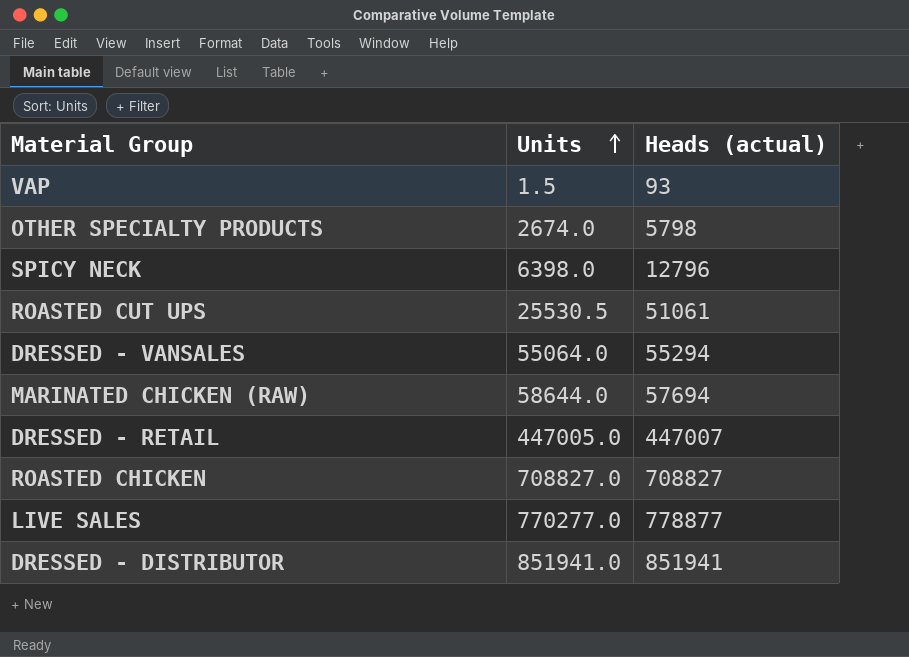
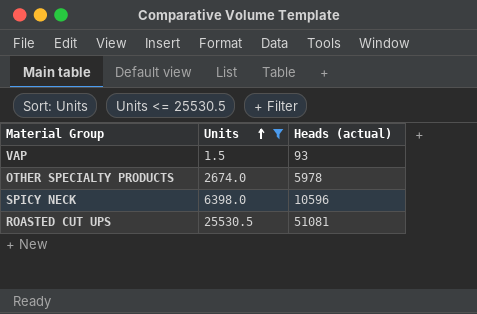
filter: none -> Units <= 25530.5
OTHER SPECIALTY PRODUCTS | Heads (actual): 5798 -> 5978
SPICY NECK | Heads (actual): 12796 -> 10596
ROASTED CUT UPS | Heads (actual): 51061 -> 51081

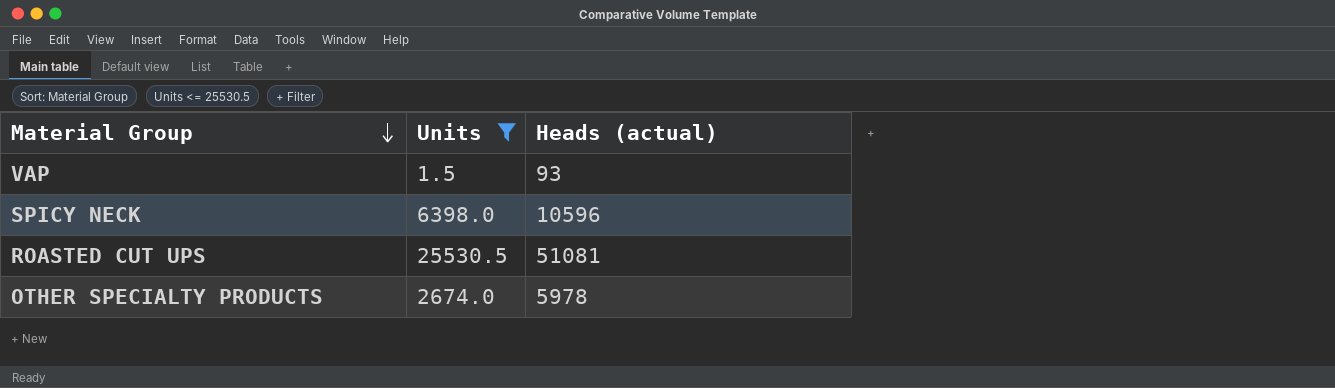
row order: Units ascending -> Material Group descending

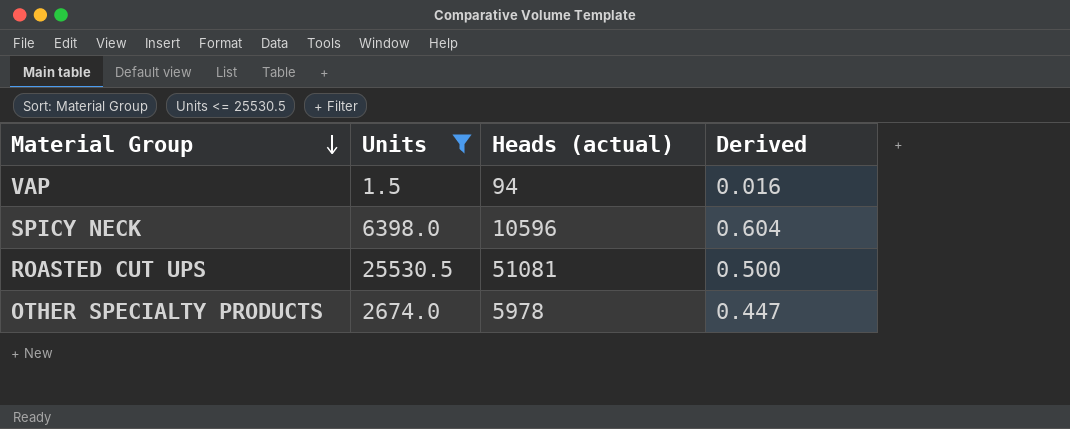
column Derived | formula: none -> [Units] / [Heads (actual)]
VAP | Heads (actual): 93 -> 94

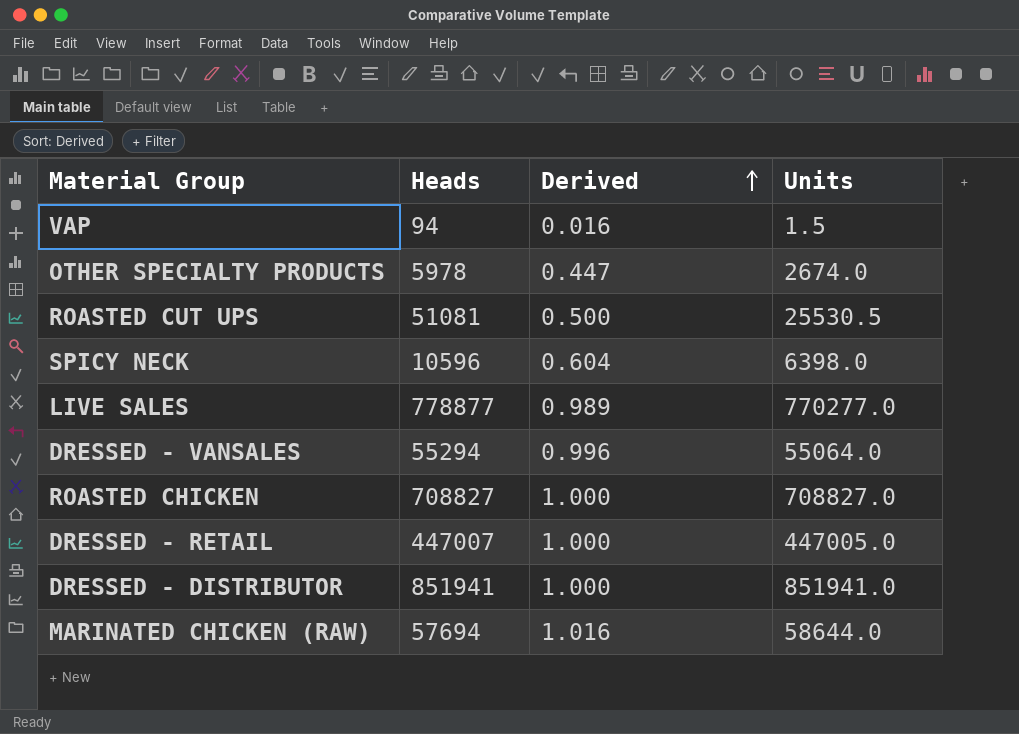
filter: Units <= 25530.5 -> none
row order: Material Group descending -> Derived ascending
column name: Heads (actual) -> Heads
column Units | position: 2 -> 4

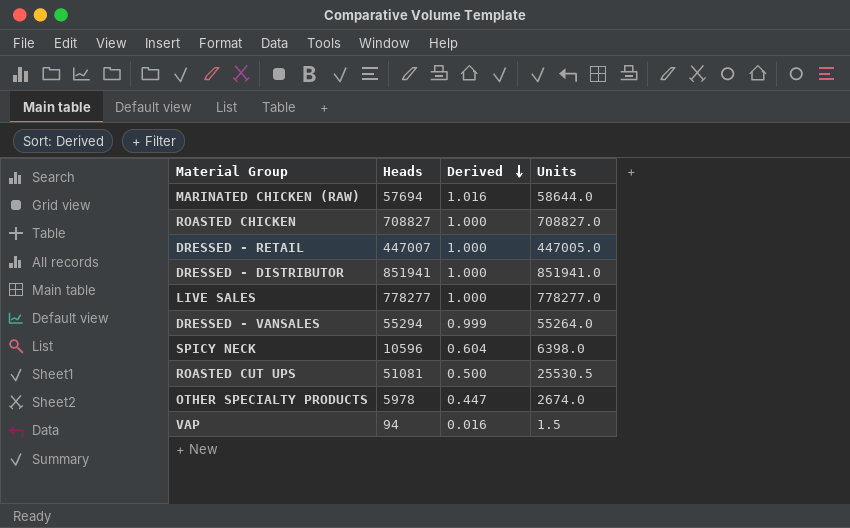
row order: Derived ascending -> Derived descending
LIVE SALES | Heads: 778877 -> 778277
LIVE SALES | Derived: 0.989 -> 1.000
LIVE SALES | Units: 770277.0 -> 778277.0
DRESSED - VANSALES | Derived: 0.996 -> 0.999
DRESSED - VANSALES | Units: 55064.0 -> 55264.0

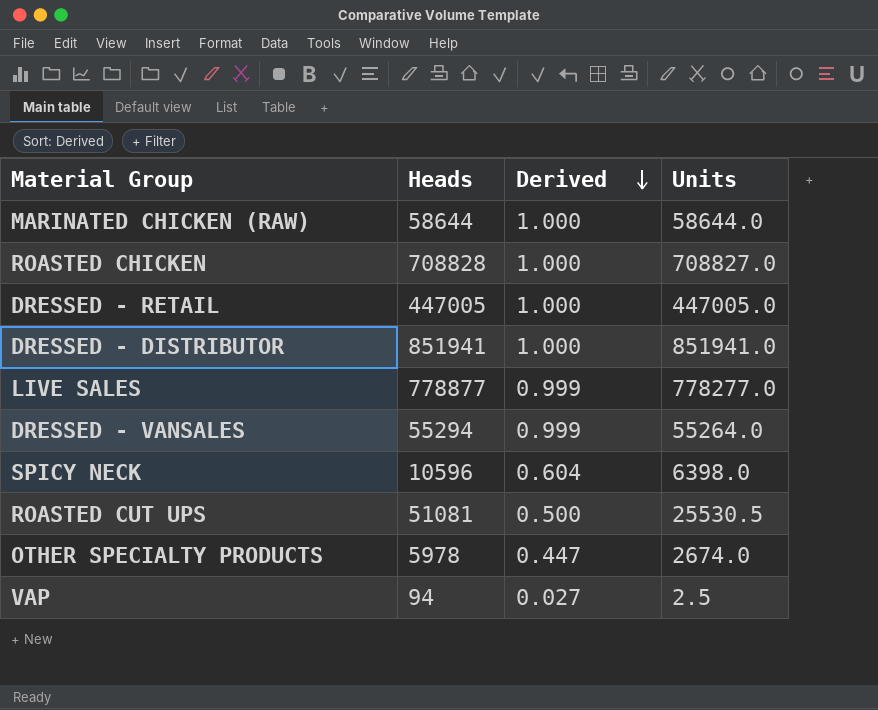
MARINATED CHICKEN (RAW) | Heads: 57694 -> 58644
MARINATED CHICKEN (RAW) | Derived: 1.016 -> 1.000
ROASTED CHICKEN | Heads: 708827 -> 708828
DRESSED - RETAIL | Heads: 447007 -> 447005
LIVE SALES | Heads: 778277 -> 778877
LIVE SALES | Derived: 1.000 -> 0.999
VAP | Derived: 0.016 -> 0.027
VAP | Units: 1.5 -> 2.5

